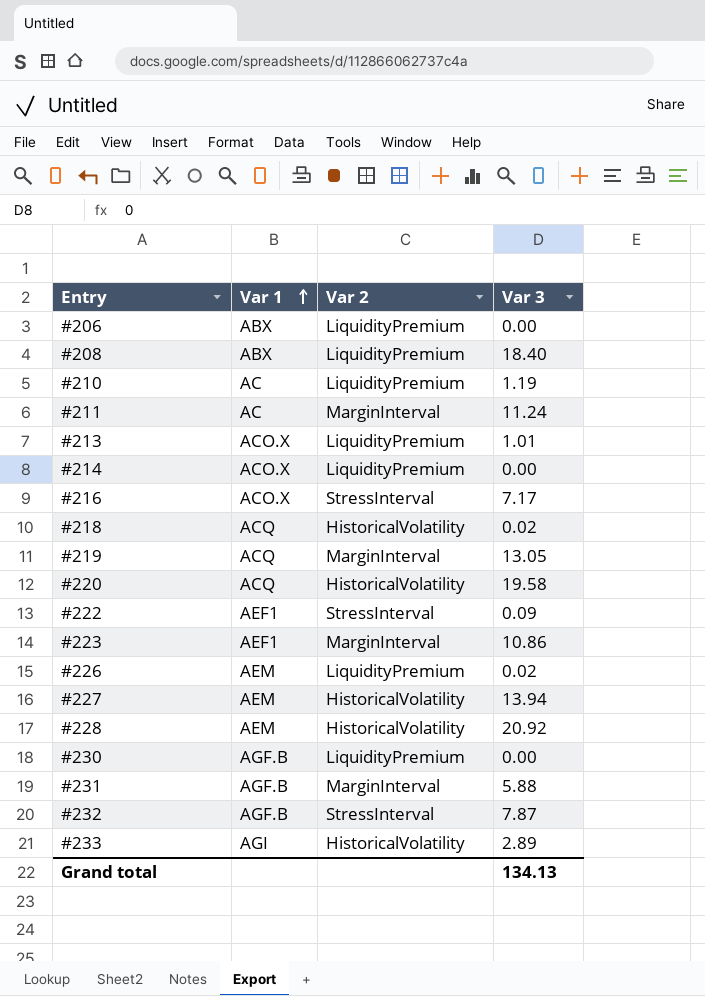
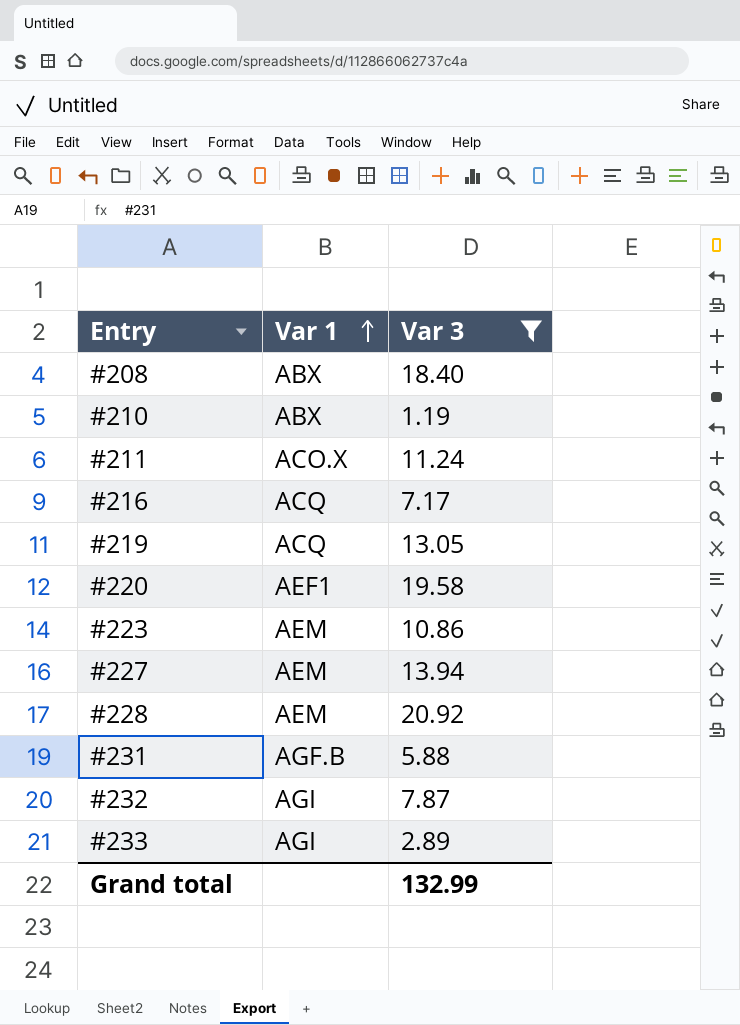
filter: none -> Var 3 >= 1.19
column Var 2 | position: 3 -> none
#210 | Var 1: AC -> ABX
#211 | Var 1: AC -> ACO.X
#216 | Var 1: ACO.X -> ACQ
#220 | Var 1: ACQ -> AEF1
#223 | Var 1: AEF1 -> AEM
#232 | Var 1: AGF.B -> AGI
Grand total | Var 3: 134.13 -> 132.99

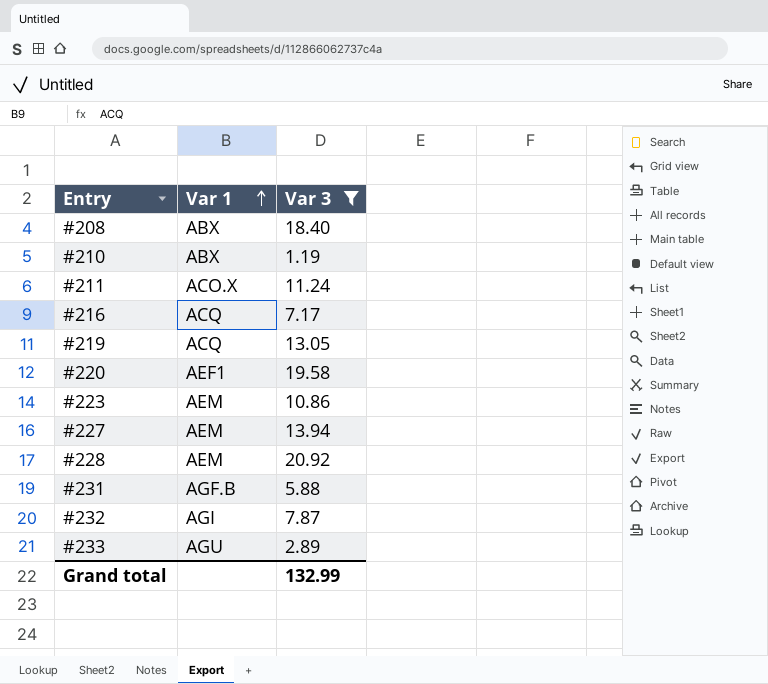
#233 | Var 1: AGI -> AGU

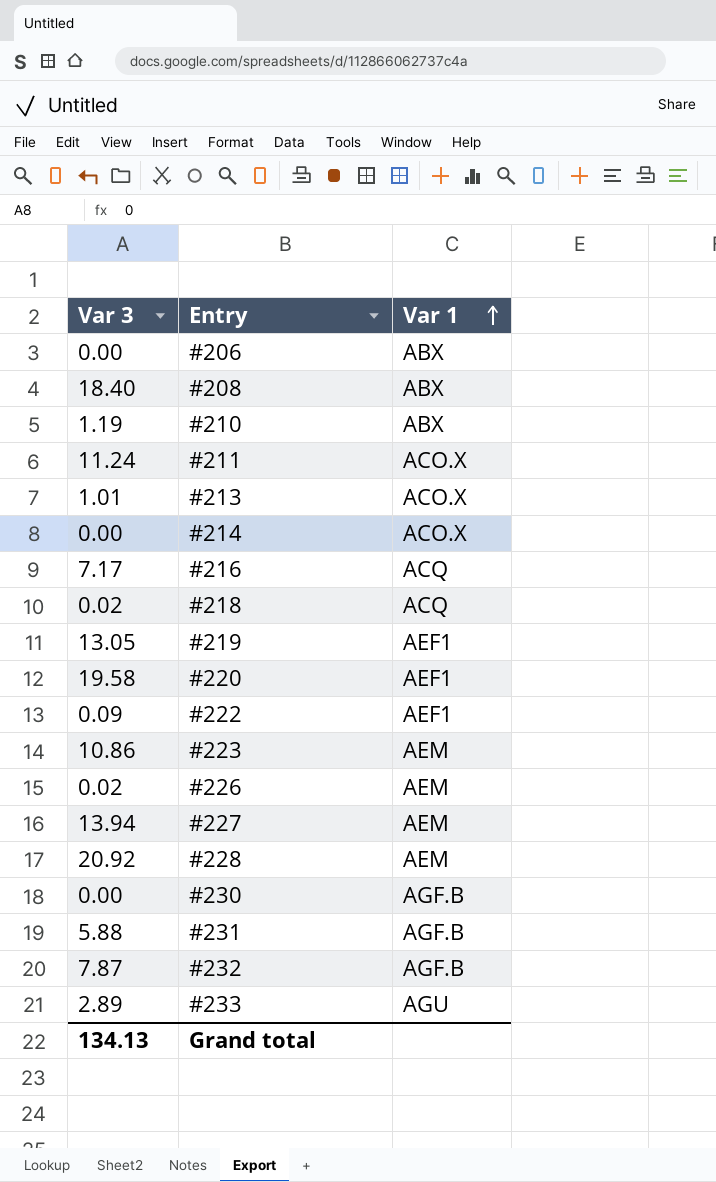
filter: Var 3 >= 1.19 -> none
column Var 3 | position: 3 -> 1
#219 | Var 1: ACQ -> AEF1
#232 | Var 1: AGI -> AGF.B
Grand total | Var 3: 132.99 -> 134.13

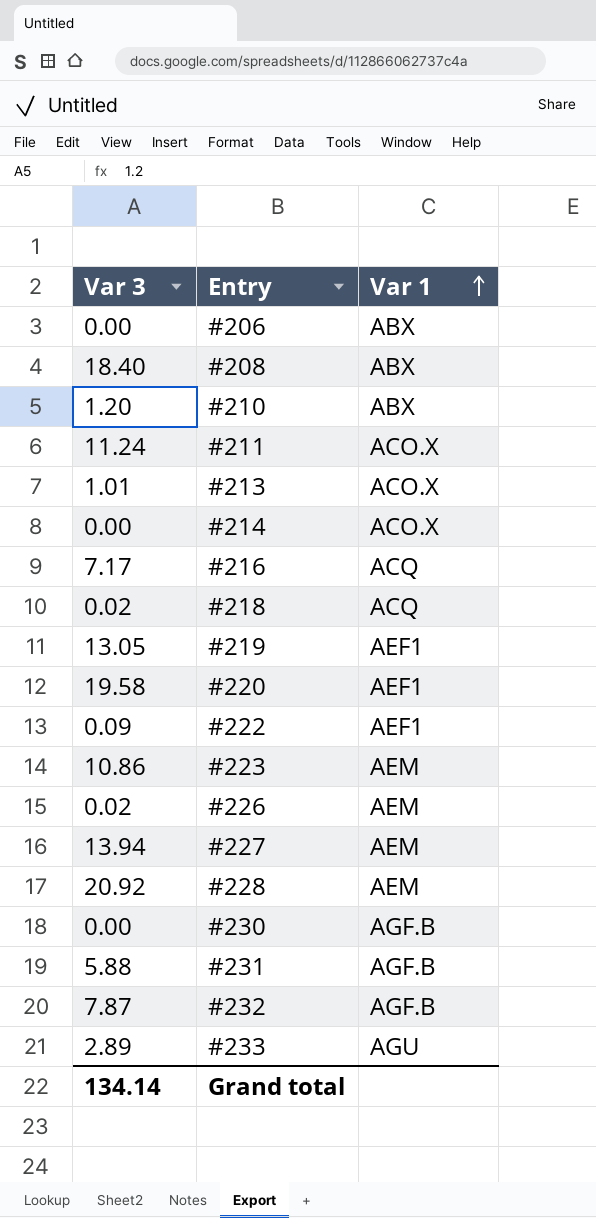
#210 | Var 3: 1.19 -> 1.20
Grand total | Var 3: 134.13 -> 134.14

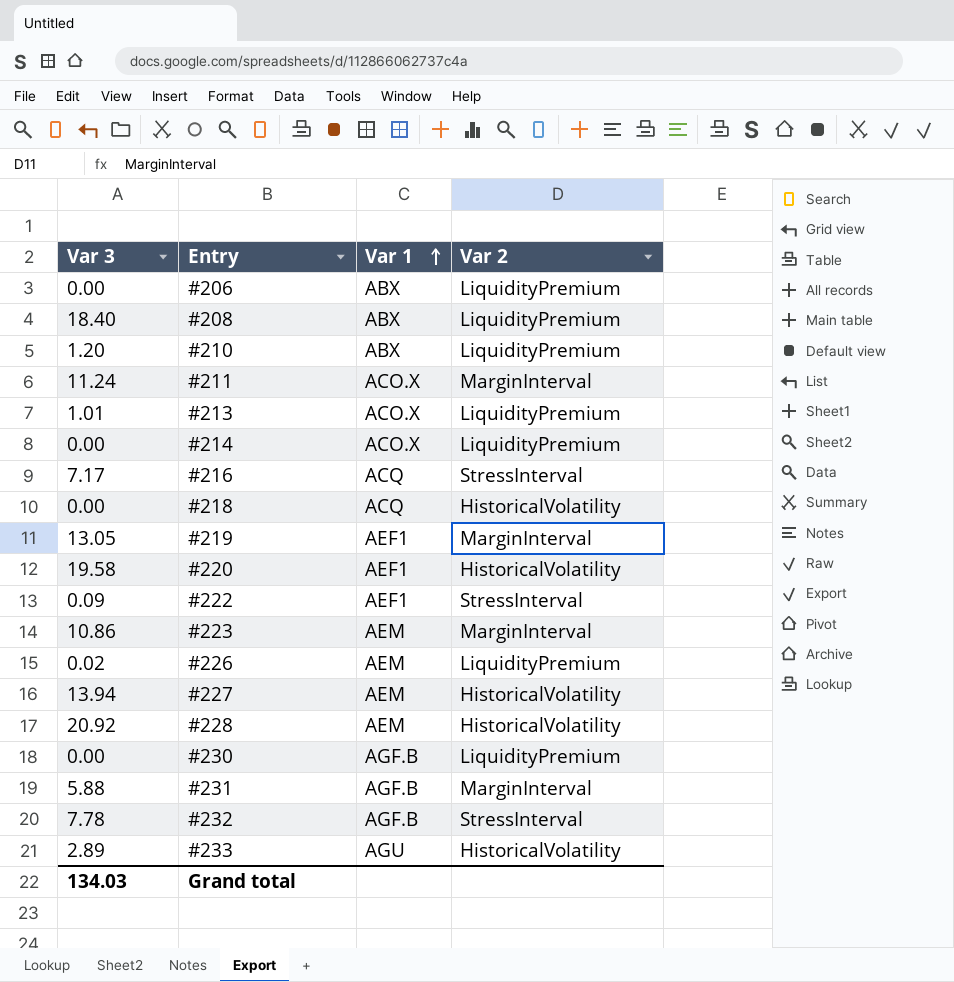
column Var 2 | position: none -> 4
#218 | Var 3: 0.02 -> 0.00
#232 | Var 3: 7.87 -> 7.78
Grand total | Var 3: 134.14 -> 134.03

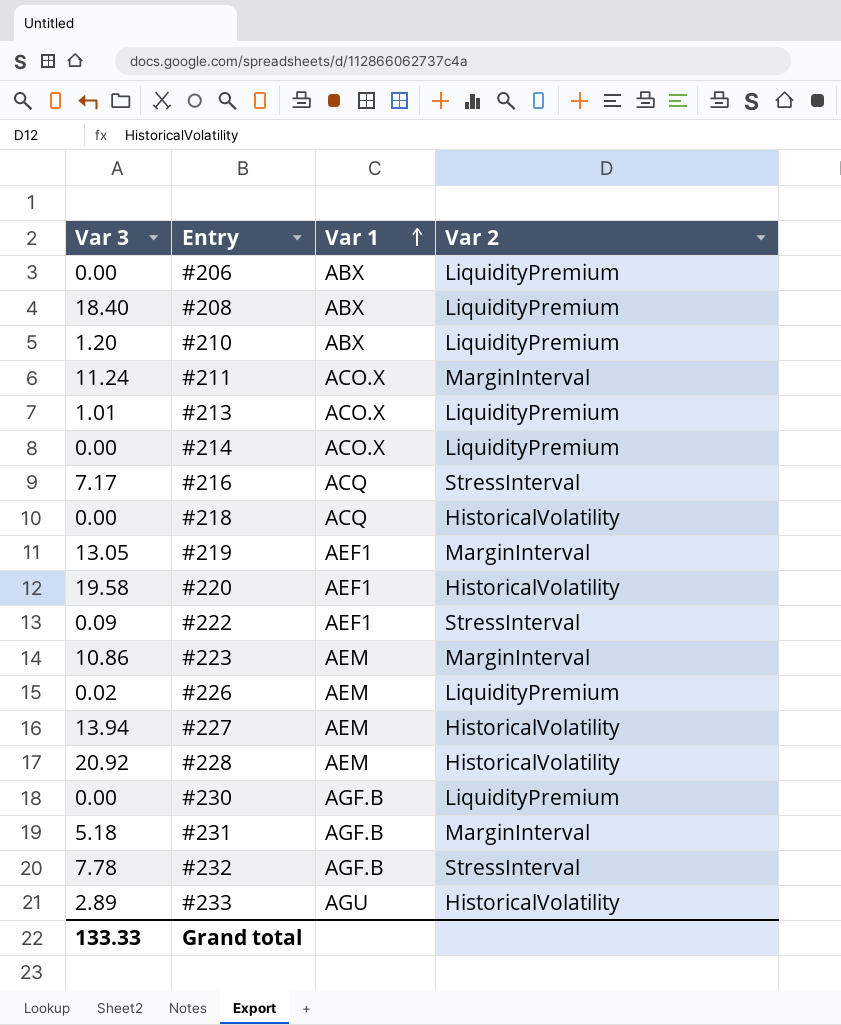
#231 | Var 3: 5.88 -> 5.18
Grand total | Var 3: 134.03 -> 133.33

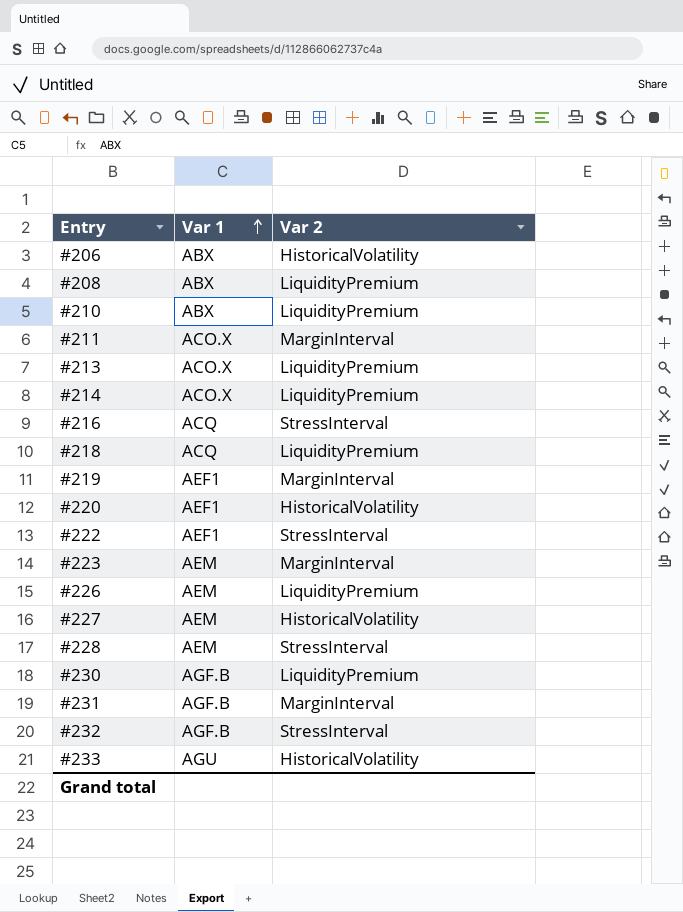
column Var 3 | position: 1 -> none
#206 | Var 2: LiquidityPremium -> HistoricalVolatility
#218 | Var 2: HistoricalVolatility -> LiquidityPremium
#228 | Var 2: HistoricalVolatility -> StressInterval

